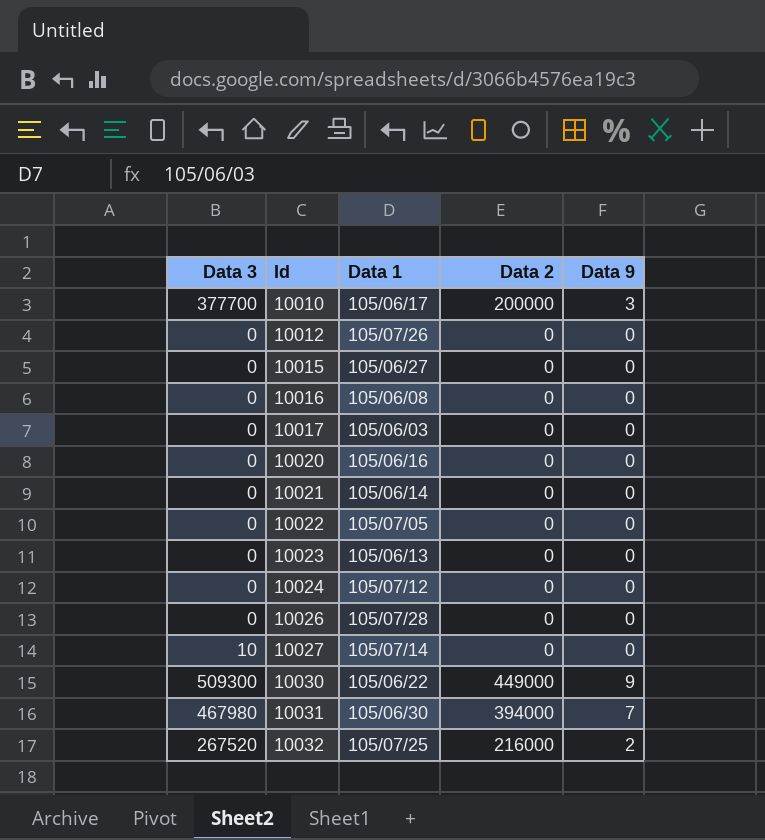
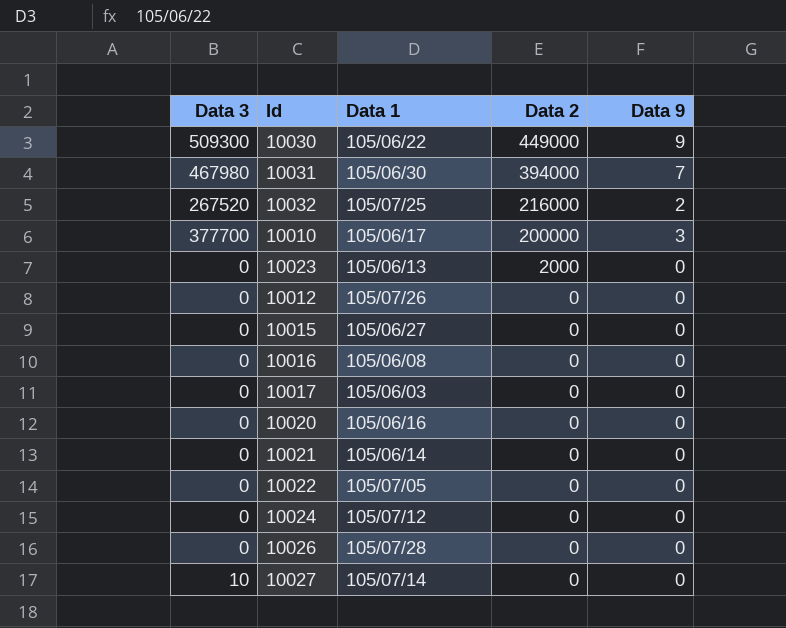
row order: Id ascending -> Data 2 descending
10023 | Data 2: 0 -> 2000

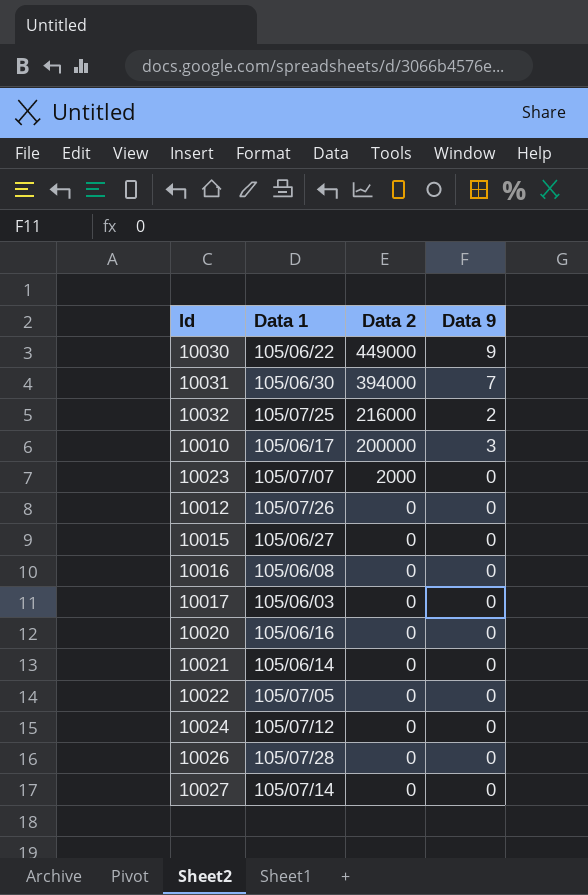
column Data 3 | position: 1 -> none
10023 | Data 1: 105/06/13 -> 105/07/07

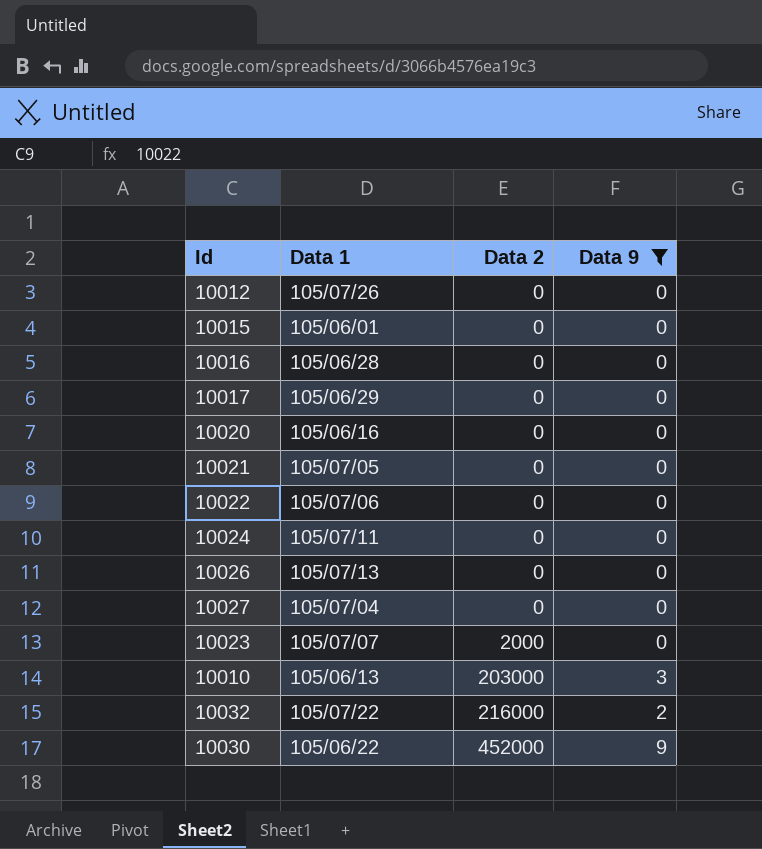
filter: none -> Data 9 != 7
row order: Data 2 descending -> Data 2 ascending
10015 | Data 1: 105/06/27 -> 105/06/01
10016 | Data 1: 105/06/08 -> 105/06/28
10017 | Data 1: 105/06/03 -> 105/06/29
10021 | Data 1: 105/06/14 -> 105/07/05
10022 | Data 1: 105/07/05 -> 105/07/06
10024 | Data 1: 105/07/12 -> 105/07/11
10026 | Data 1: 105/07/28 -> 105/07/13
10027 | Data 1: 105/07/14 -> 105/07/04
10010 | Data 1: 105/06/17 -> 105/06/13
10010 | Data 2: 200000 -> 203000
10032 | Data 1: 105/07/25 -> 105/07/22
10030 | Data 2: 449000 -> 452000

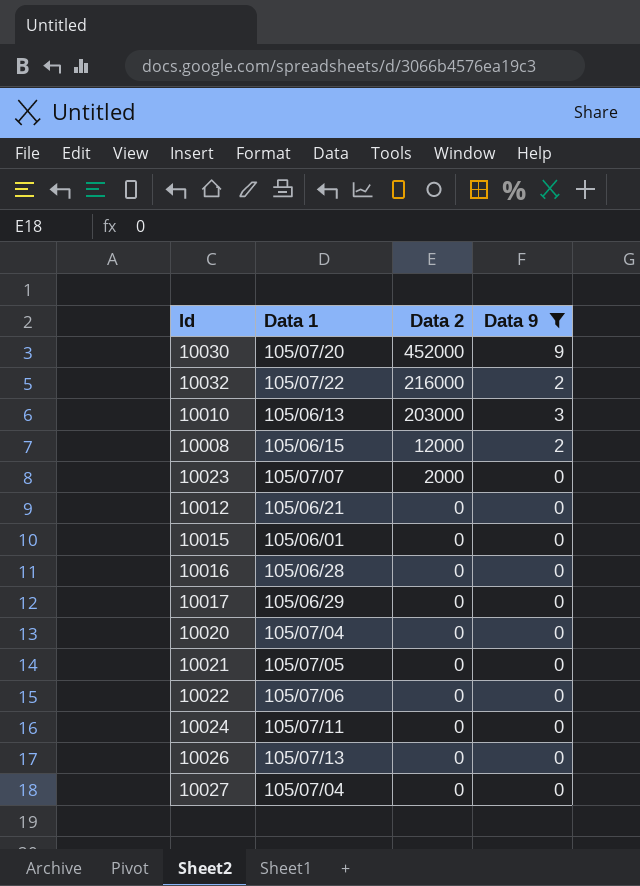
row order: Data 2 ascending -> Data 2 descending
10030 | Data 1: 105/06/22 -> 105/07/20
row 10008: none -> 105/06/15 | 12000 | 2
10012 | Data 1: 105/07/26 -> 105/06/21
10020 | Data 1: 105/06/16 -> 105/07/04

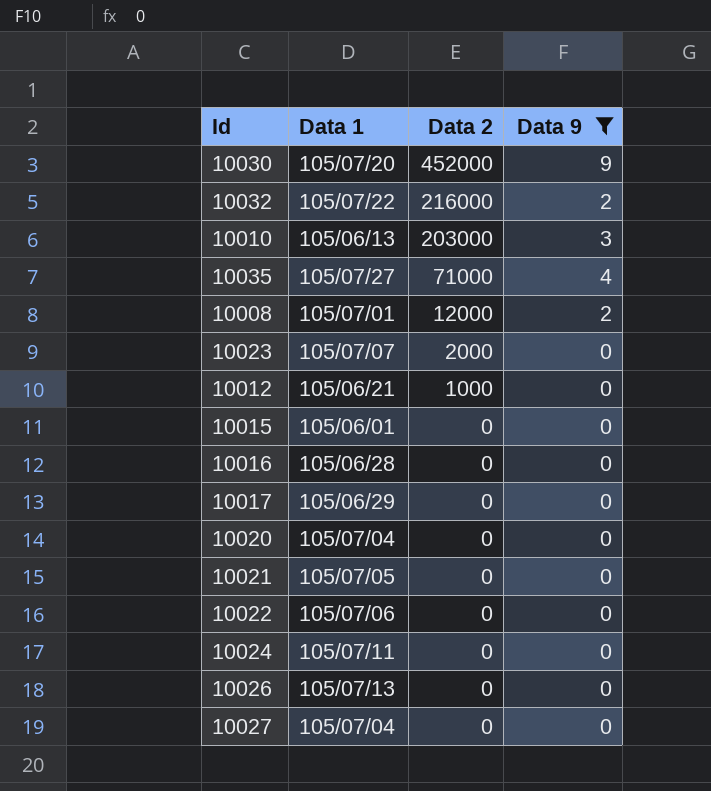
row 10035: none -> 105/07/27 | 71000 | 4
10008 | Data 1: 105/06/15 -> 105/07/01
10012 | Data 2: 0 -> 1000

